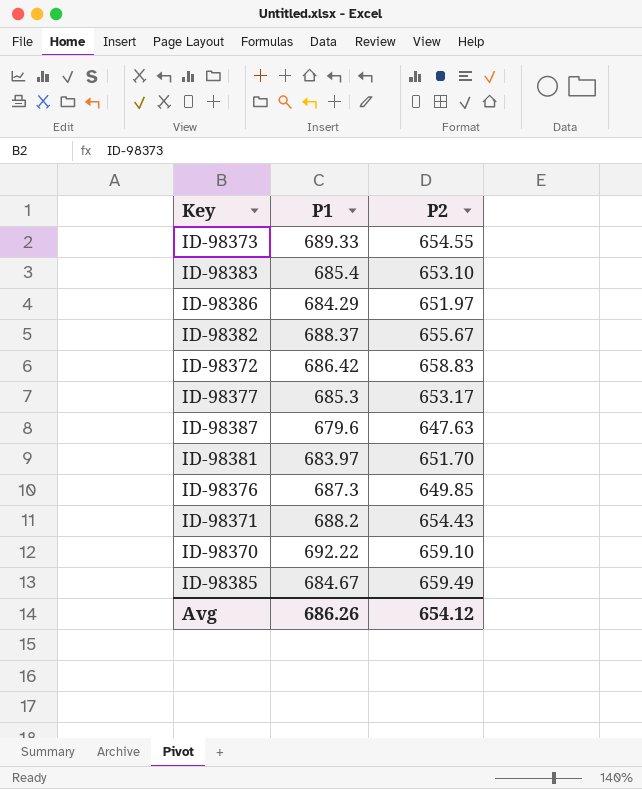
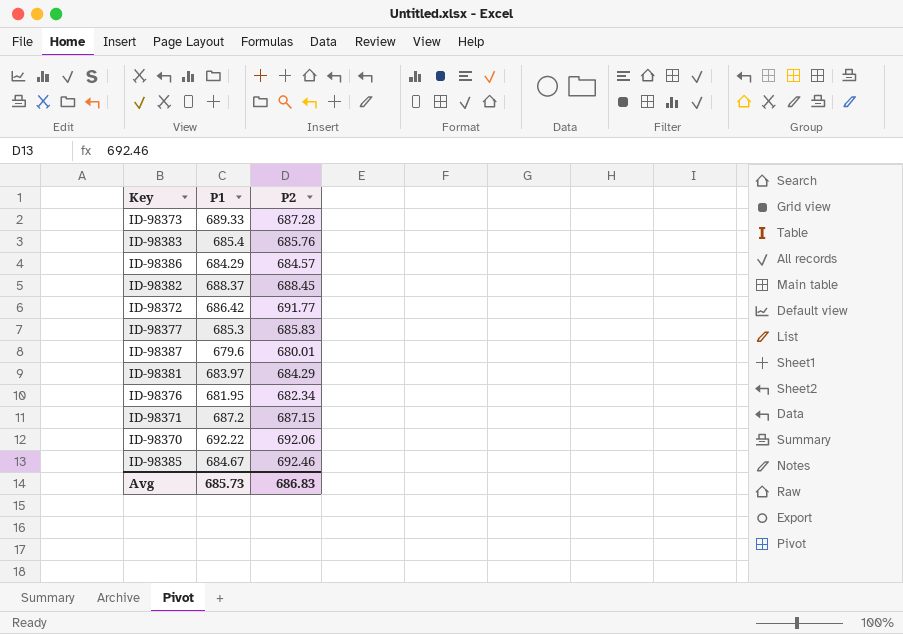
ID-98373 | P2: 654.55 -> 687.28
ID-98383 | P2: 653.10 -> 685.76
ID-98386 | P2: 651.97 -> 684.57
ID-98382 | P2: 655.67 -> 688.45
ID-98372 | P2: 658.83 -> 691.77
ID-98377 | P2: 653.17 -> 685.83
ID-98387 | P2: 647.63 -> 680.01
ID-98381 | P2: 651.70 -> 684.29
ID-98376 | P1: 687.3 -> 681.95
ID-98376 | P2: 649.85 -> 682.34
ID-98371 | P1: 688.2 -> 687.2
ID-98371 | P2: 654.43 -> 687.15
ID-98370 | P2: 659.10 -> 692.06
ID-98385 | P2: 659.49 -> 692.46
Avg | P1: 686.26 -> 685.73
Avg | P2: 654.12 -> 686.83

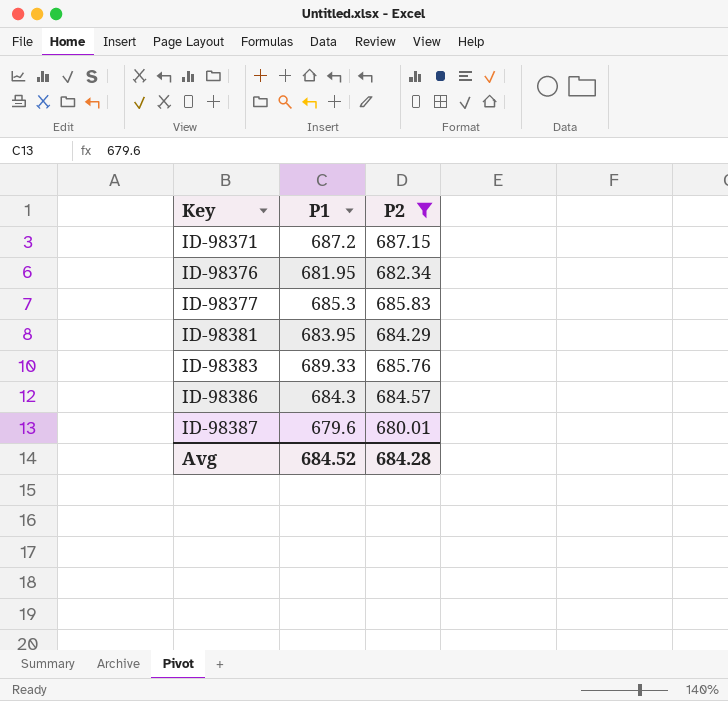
filter: none -> P2 <= 687.15
row order: none -> Key ascending
ID-98381 | P1: 683.97 -> 683.95
ID-98383 | P1: 685.4 -> 689.33
ID-98386 | P1: 684.29 -> 684.3
Avg | P1: 685.73 -> 684.52
Avg | P2: 686.83 -> 684.28

